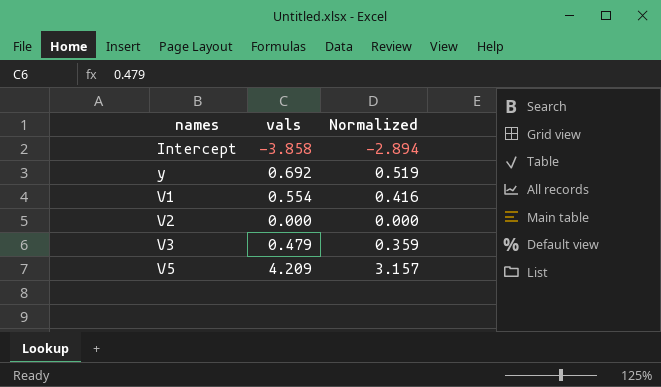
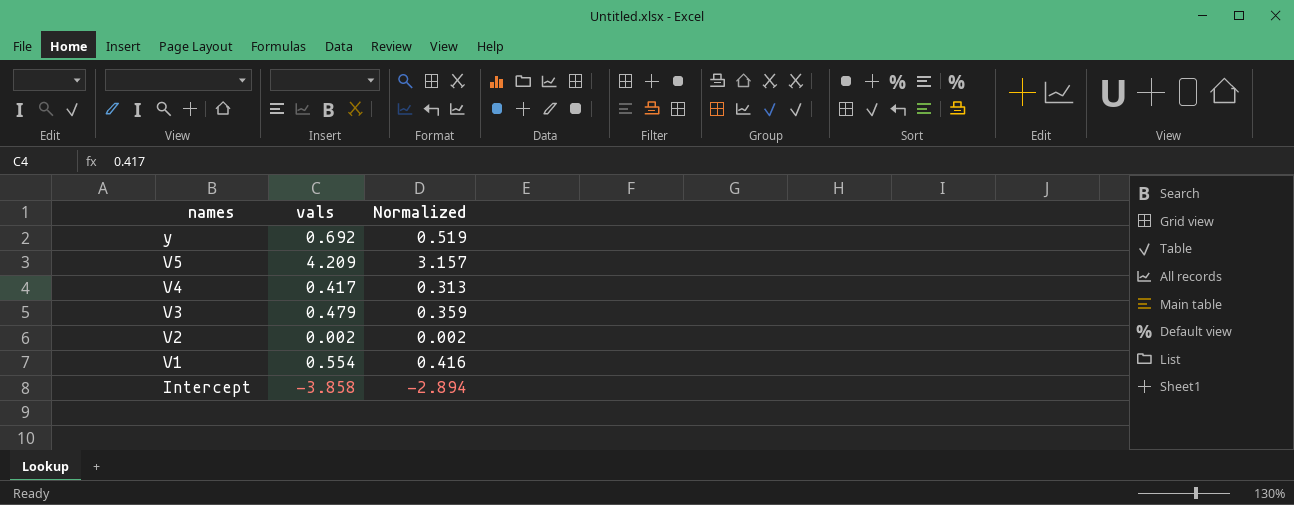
row order: none -> names descending
row V4: none -> 0.417 | 0.313
V2 | vals: 0.000 -> 0.002
V2 | Normalized: 0.000 -> 0.002

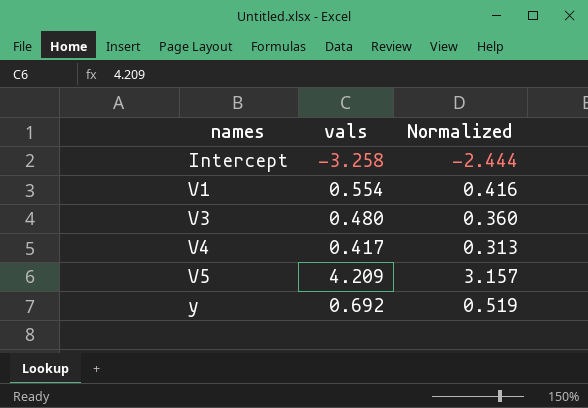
row order: names descending -> names ascending
row V2: 0.002 | 0.002 -> none
Intercept | vals: -3.858 -> -3.258
Intercept | Normalized: -2.894 -> -2.444
V3 | vals: 0.479 -> 0.480
V3 | Normalized: 0.359 -> 0.360

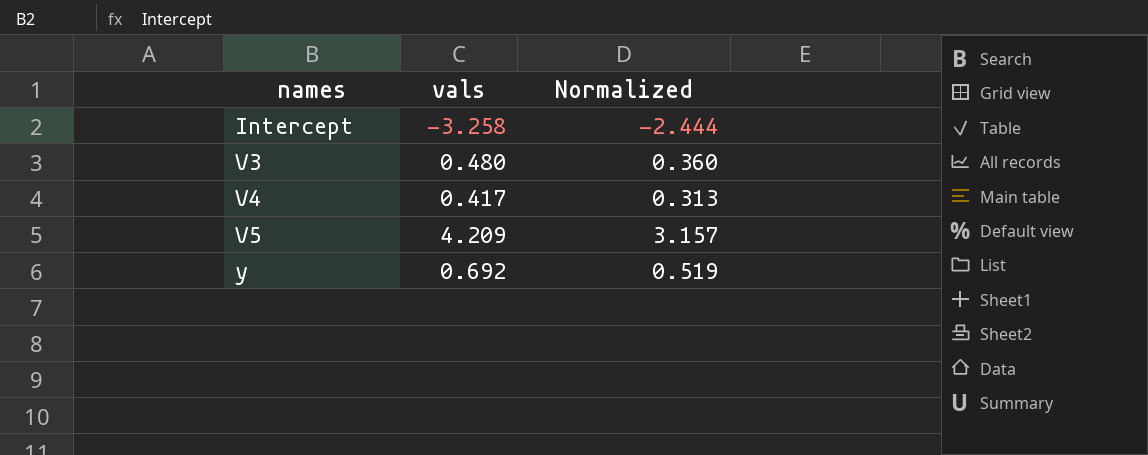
row V1: 0.554 | 0.416 -> none

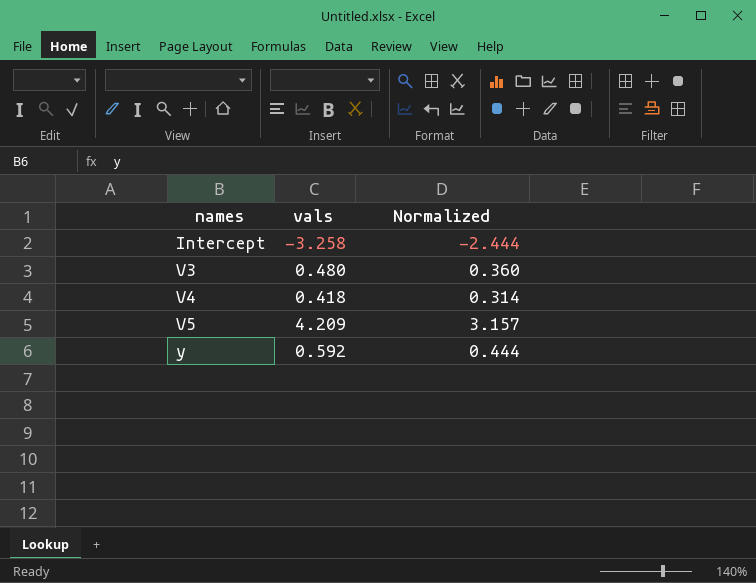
V4 | vals: 0.417 -> 0.418
V4 | Normalized: 0.313 -> 0.314
y | vals: 0.692 -> 0.592
y | Normalized: 0.519 -> 0.444

